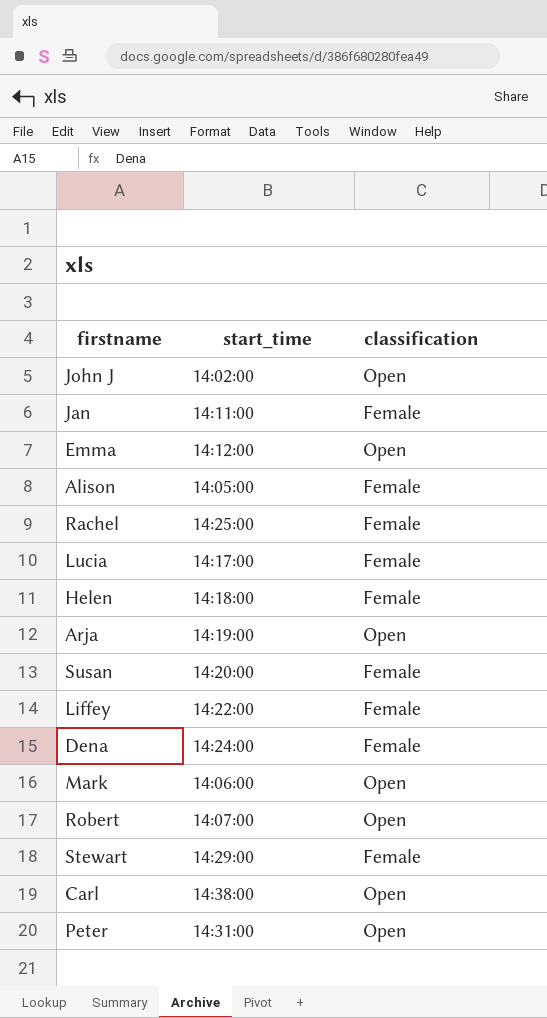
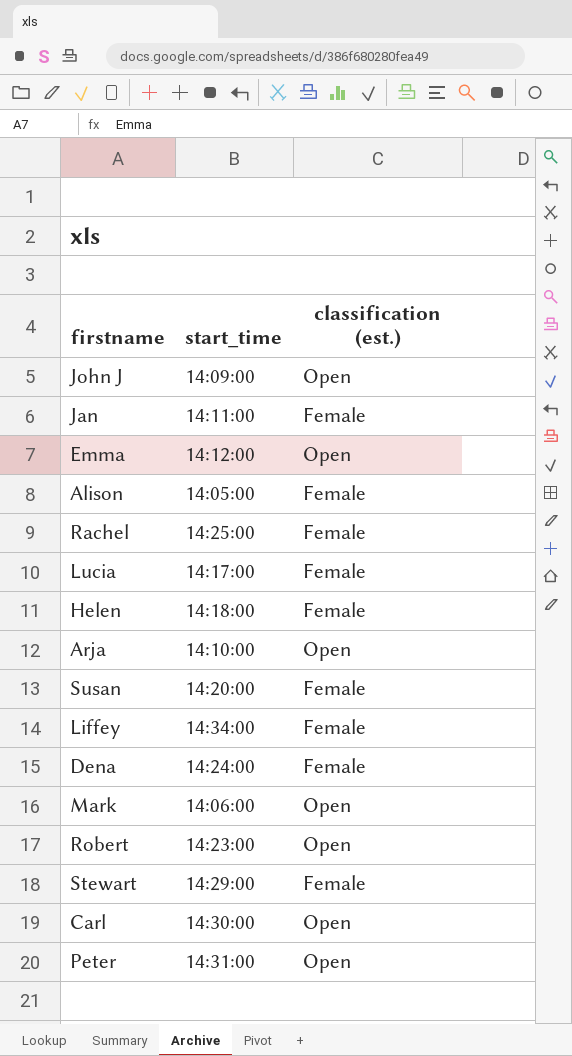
column name: classification -> classification (est.)
John J | start_time: 14:02:00 -> 14:09:00
Arja | start_time: 14:19:00 -> 14:10:00
Liffey | start_time: 14:22:00 -> 14:34:00
Robert | start_time: 14:07:00 -> 14:23:00
Carl | start_time: 14:38:00 -> 14:30:00

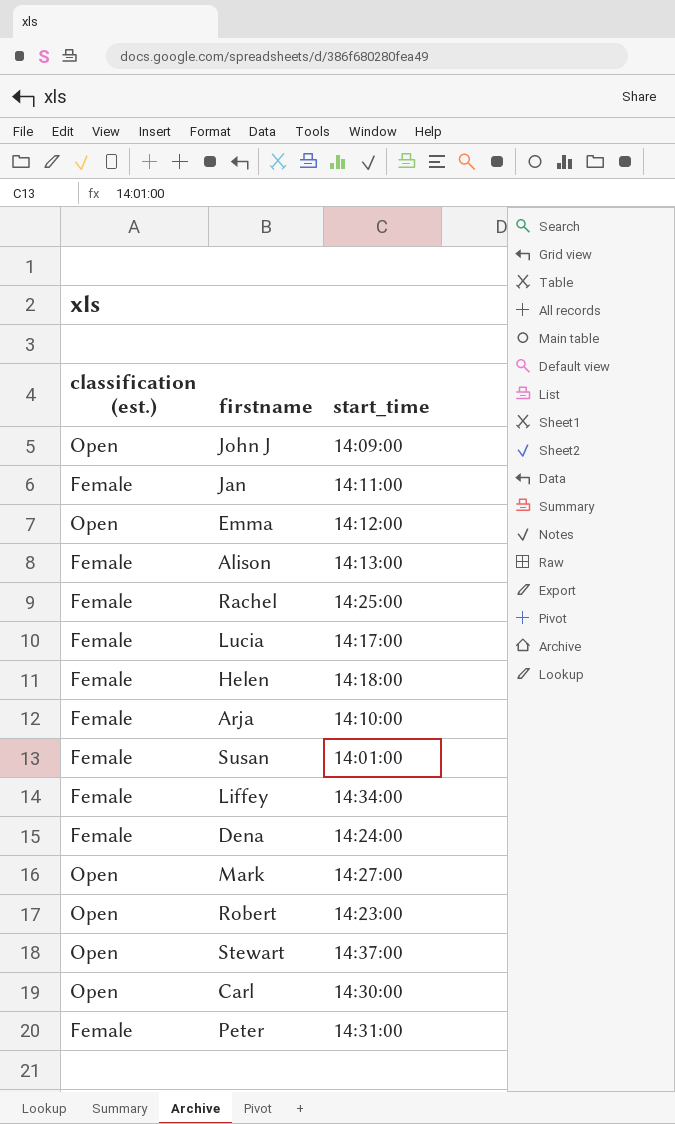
column classification (est.) | position: 3 -> 1
Alison | start_time: 14:05:00 -> 14:13:00
Arja | classification (est.): Open -> Female
Susan | start_time: 14:20:00 -> 14:01:00
Mark | start_time: 14:06:00 -> 14:27:00
Stewart | classification (est.): Female -> Open
Stewart | start_time: 14:29:00 -> 14:37:00
Peter | classification (est.): Open -> Female

